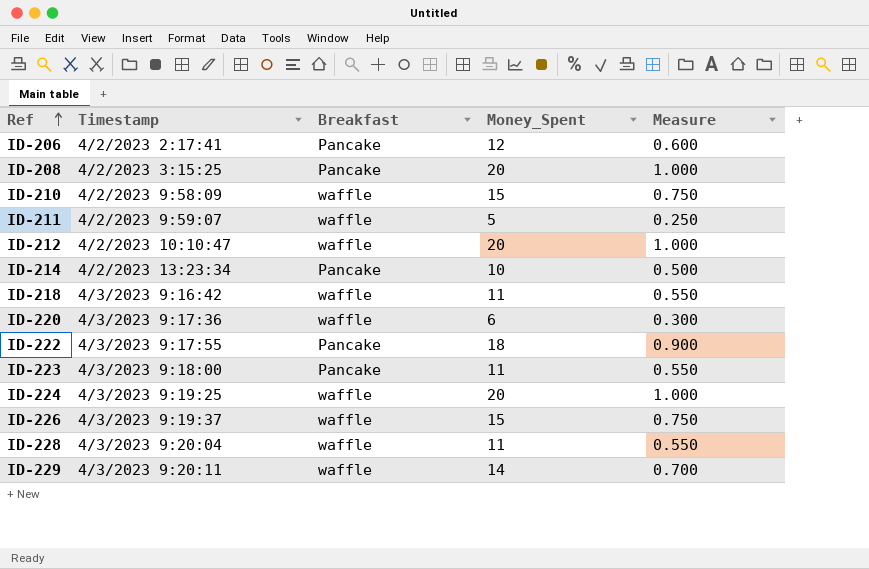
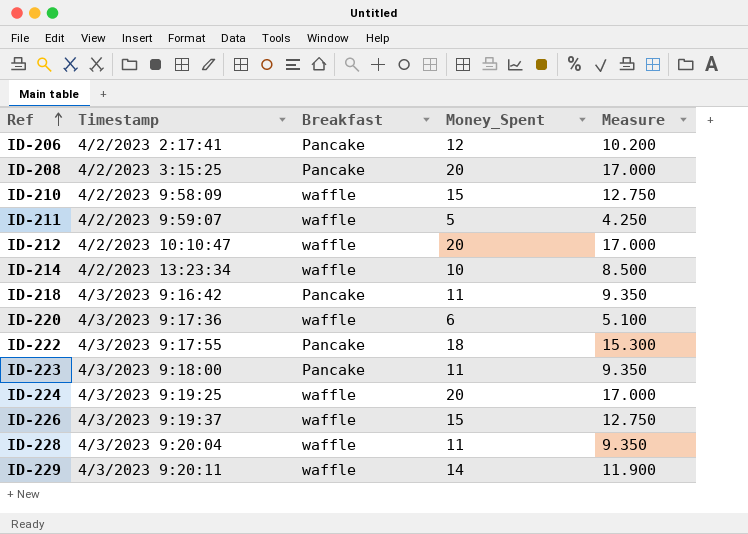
column Measure | formula: [Money_Spent] * 0.05 -> [Money_Spent] * 0.85
ID-214 | Breakfast: Pancake -> waffle
ID-218 | Breakfast: waffle -> Pancake

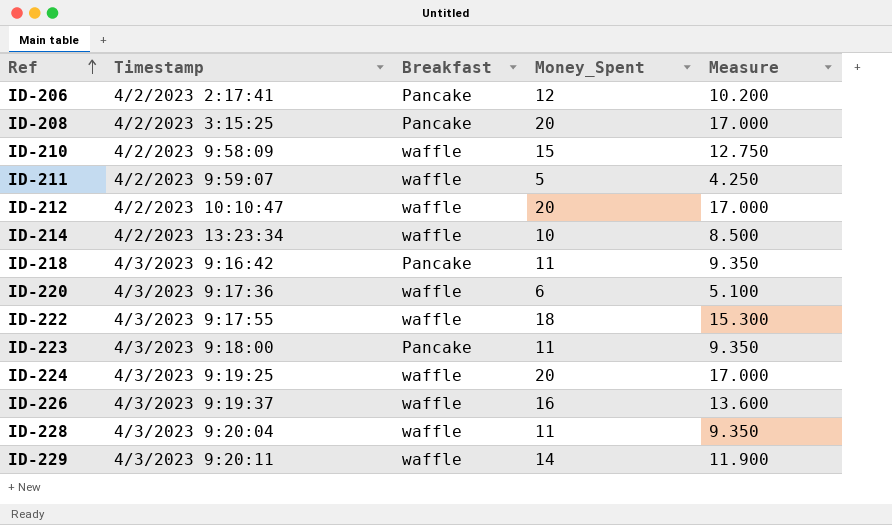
ID-222 | Breakfast: Pancake -> waffle
ID-226 | Money_Spent: 15 -> 16
ID-226 | Measure: 12.750 -> 13.600

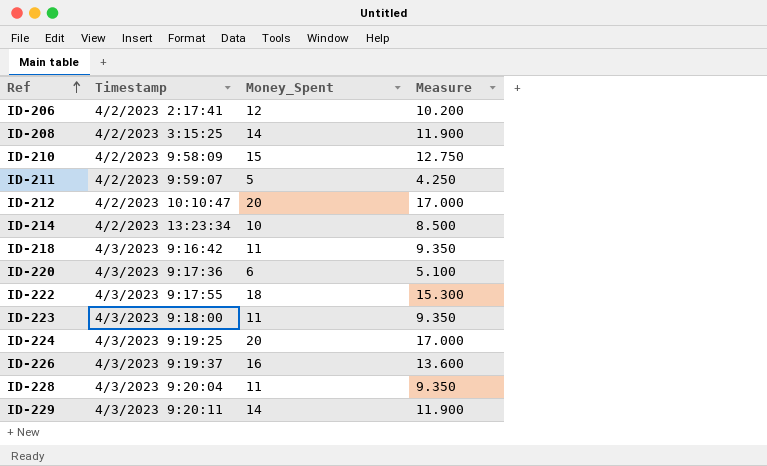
column Breakfast | position: 3 -> none
ID-208 | Money_Spent: 20 -> 14
ID-208 | Measure: 17.000 -> 11.900

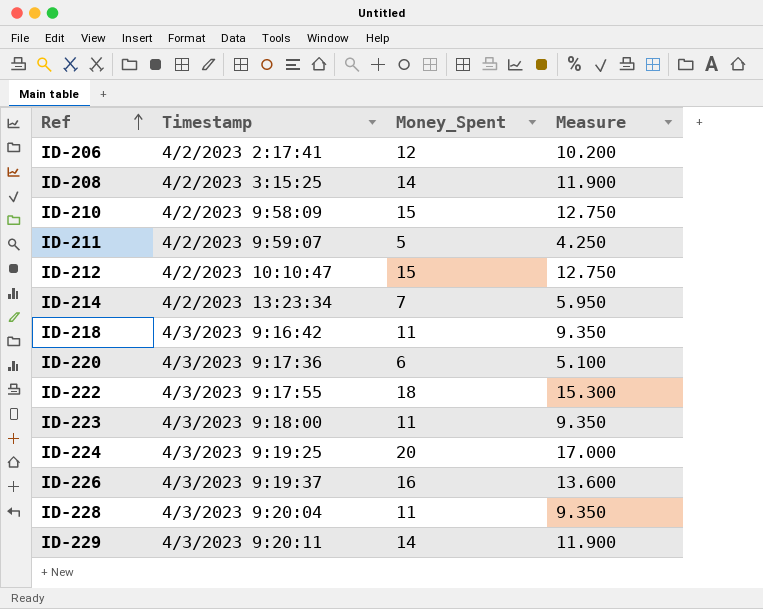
ID-212 | Money_Spent: 20 -> 15
ID-212 | Measure: 17.000 -> 12.750
ID-214 | Money_Spent: 10 -> 7
ID-214 | Measure: 8.500 -> 5.950

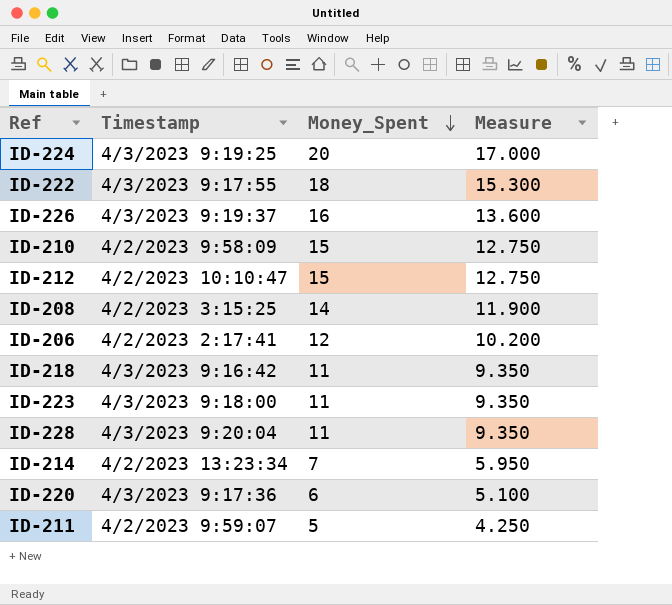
row order: Ref ascending -> Money_Spent descending
row ID-229: 4/3/2023 9:20:11 | 14 | 11.900 -> none

